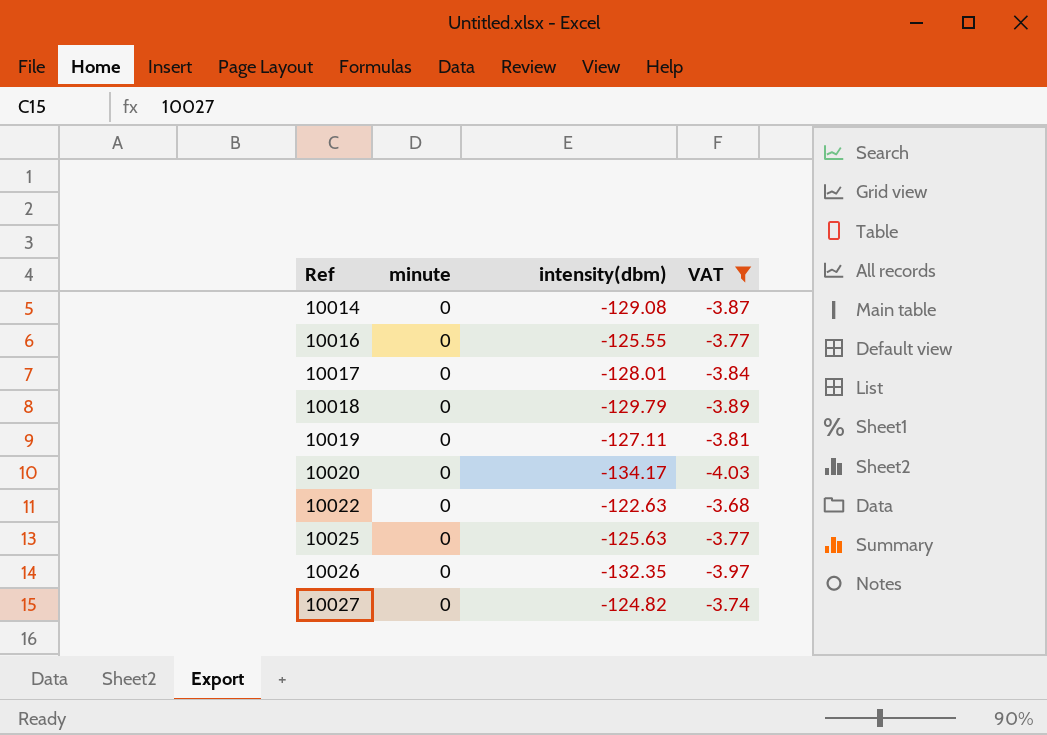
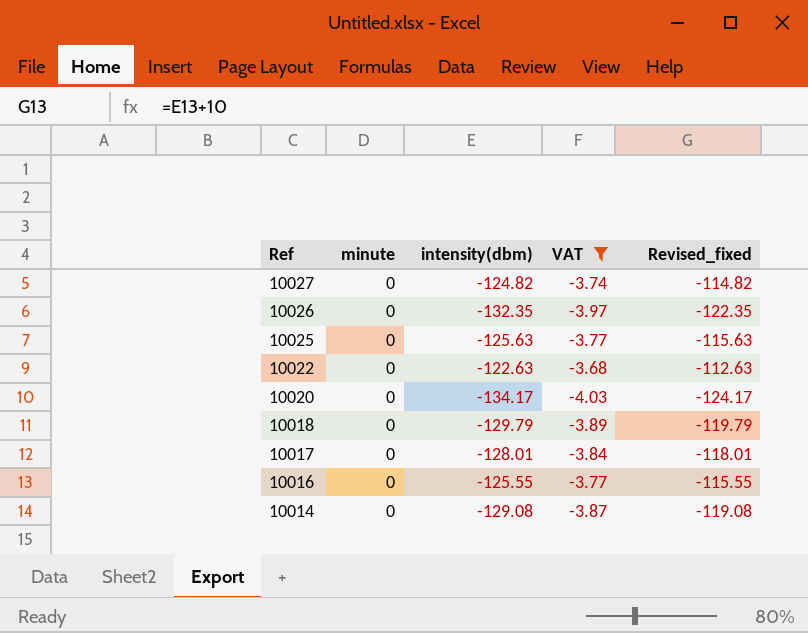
row order: Ref ascending -> Ref descending
column Revised_fixed | formula: none -> [intensity(dbm)] + 10
row 10019: 0 | -127.11 | -3.81 -> none

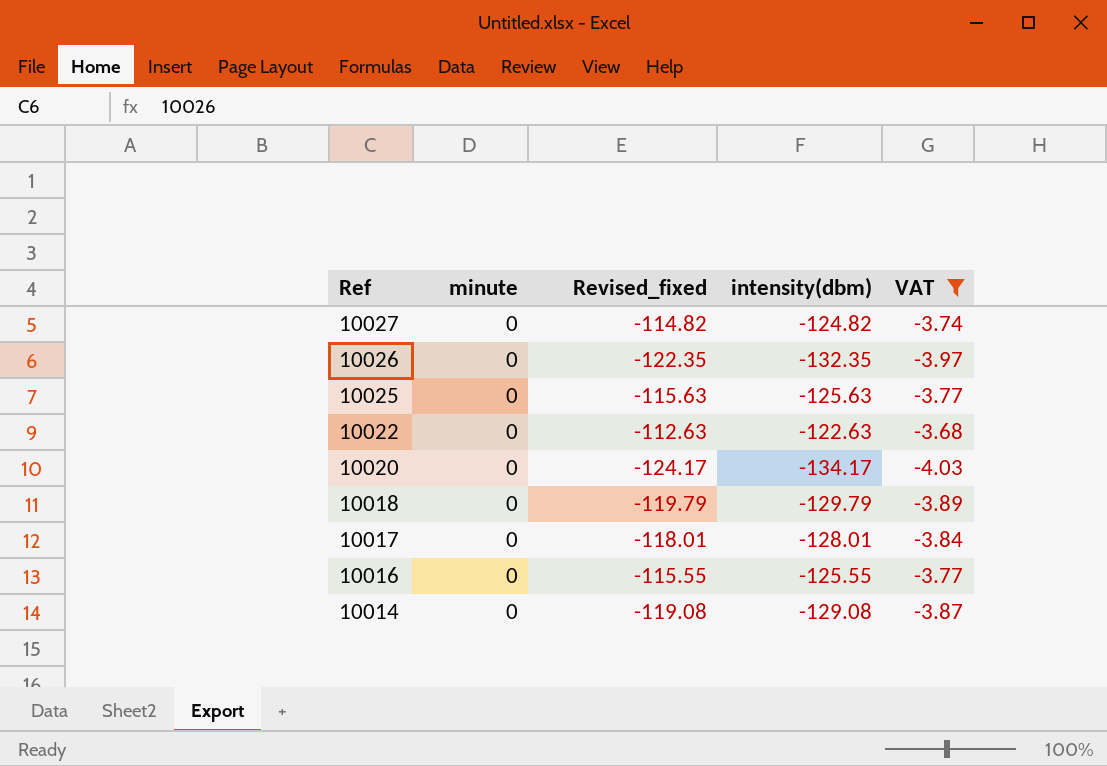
column Revised_fixed | position: 5 -> 3

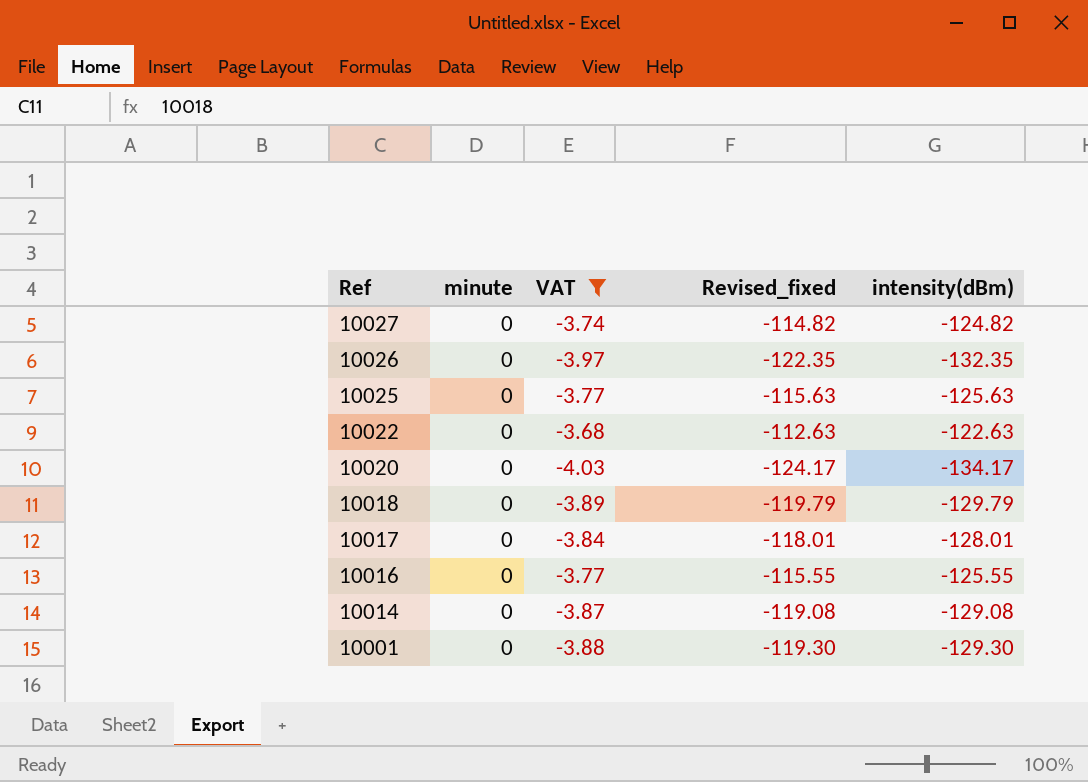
column VAT | position: 5 -> 3
column name: intensity(dbm) -> intensity(dBm)
row 10001: none -> 0 | -3.88 | -119.30 | -129.30

